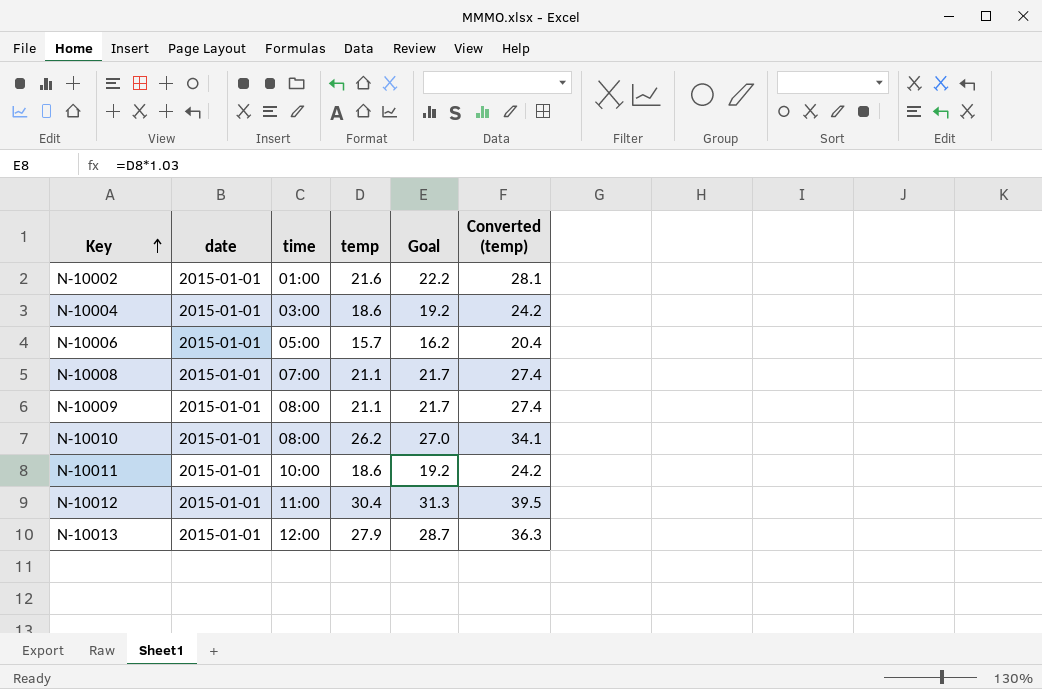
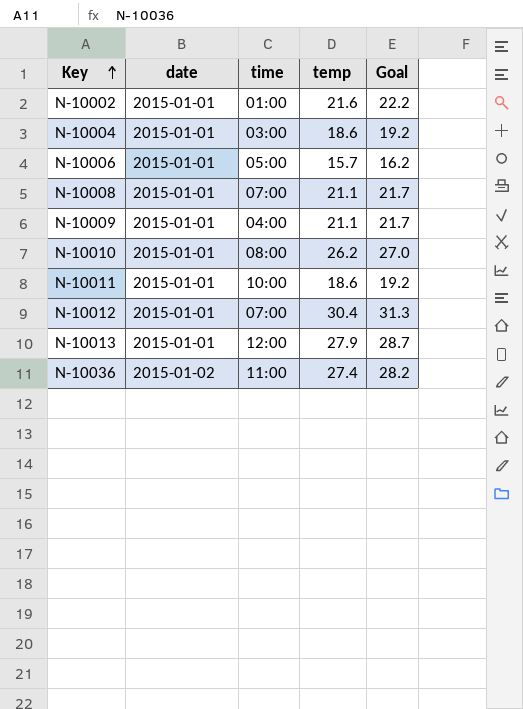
column Converted (temp) | formula: [temp] * 1.3 -> none
N-10009 | time: 08:00 -> 04:00
N-10012 | time: 11:00 -> 07:00
row N-10036: none -> 2015-01-02 | 11:00 | 27.4 | 28.2

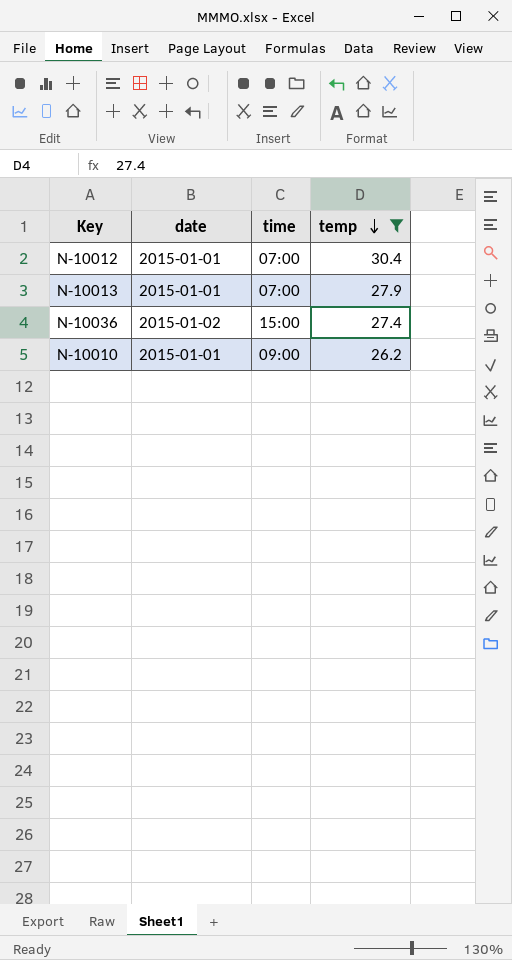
filter: none -> temp >= 26.2
row order: Key ascending -> temp descending
column Goal | formula: [temp] * 1.03 -> none
N-10013 | time: 12:00 -> 07:00
N-10036 | time: 11:00 -> 15:00
N-10010 | time: 08:00 -> 09:00

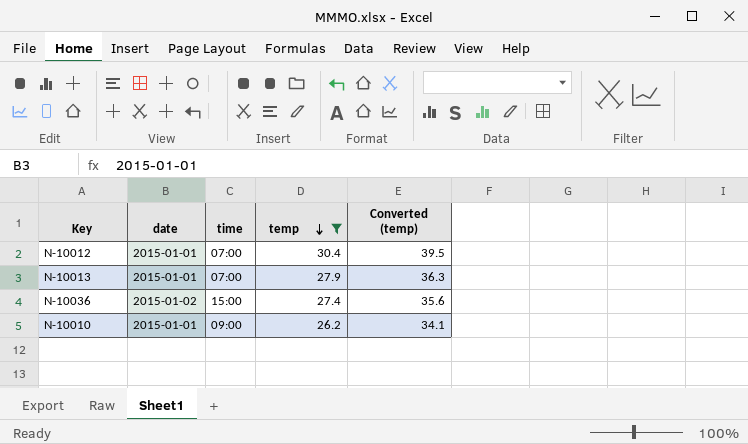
column Converted (temp) | formula: none -> [temp] * 1.3

